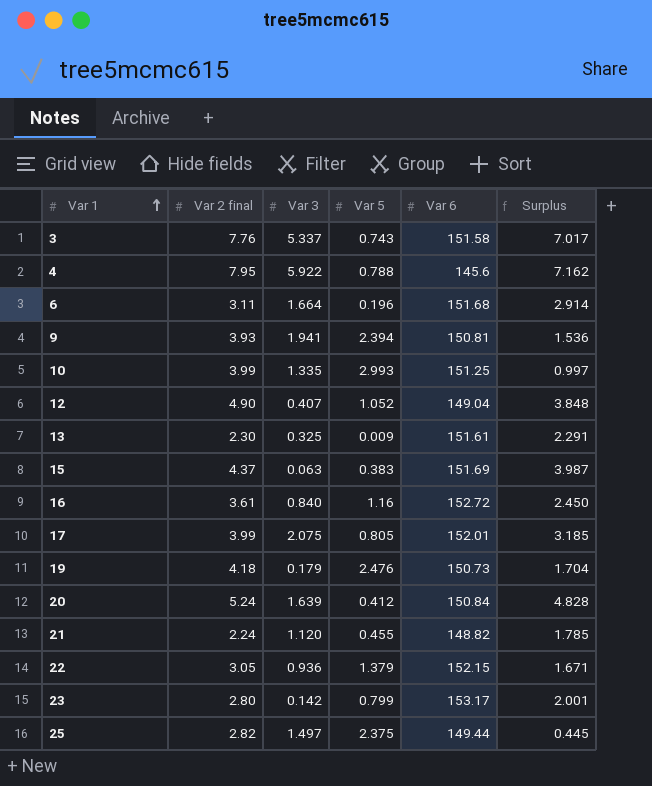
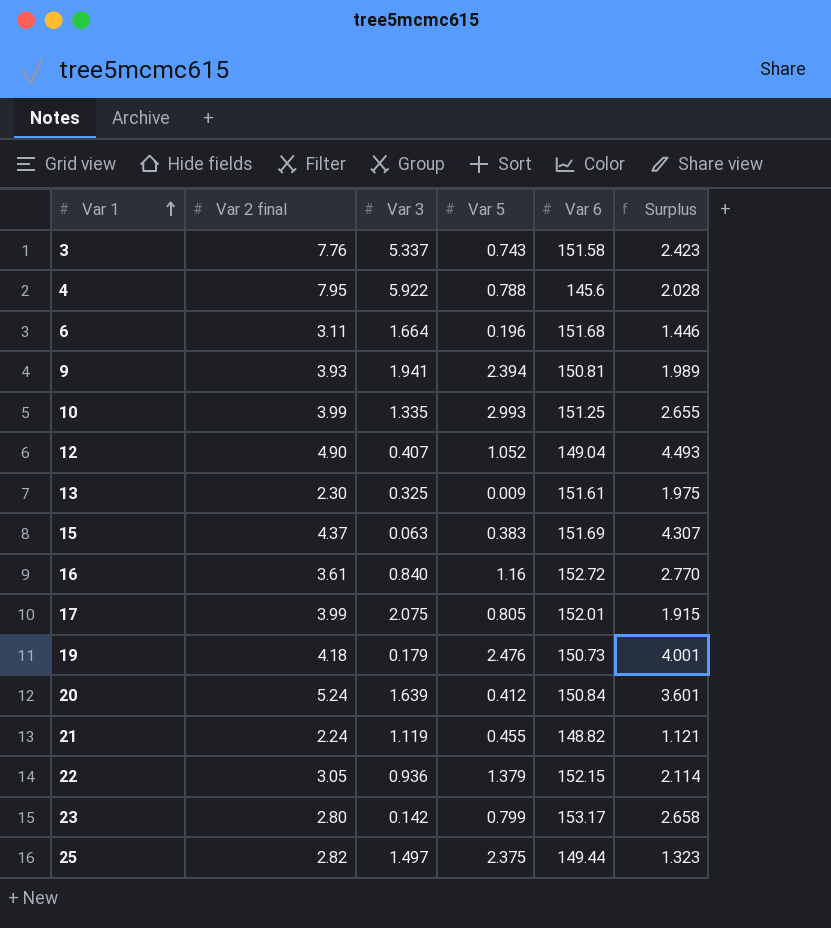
column Surplus | formula: [Var 2 final] - [Var 5] -> [Var 2 final] - [Var 3]
21 | Var 3: 1.120 -> 1.119

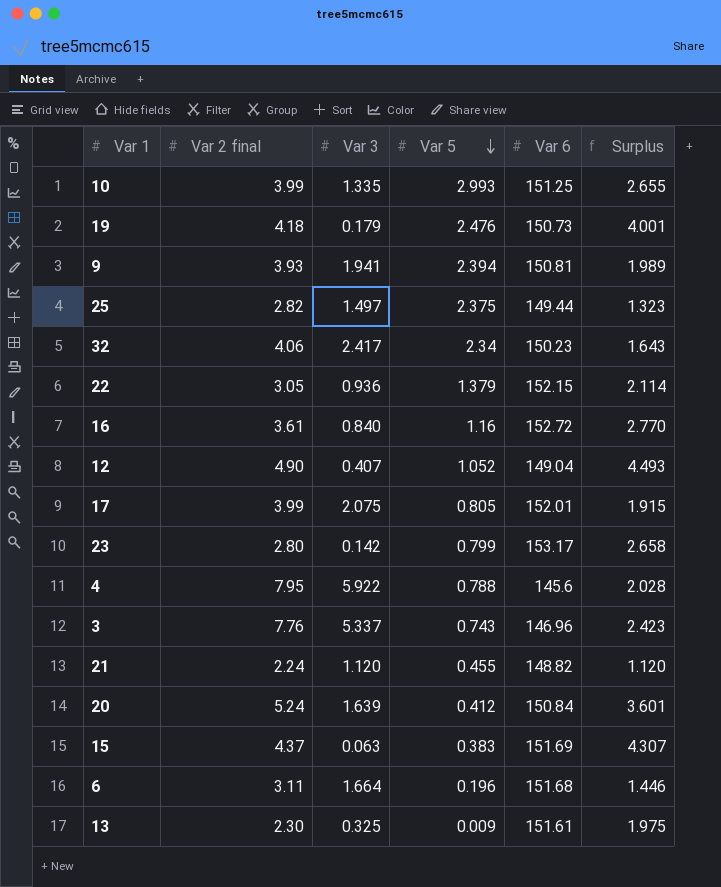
row order: Var 1 ascending -> Var 5 descending
row 32: none -> 4.06 | 2.417 | 2.34 | 150.23 | 1.643
3 | Var 6: 151.58 -> 146.96
21 | Var 3: 1.119 -> 1.120
21 | Surplus: 1.121 -> 1.120

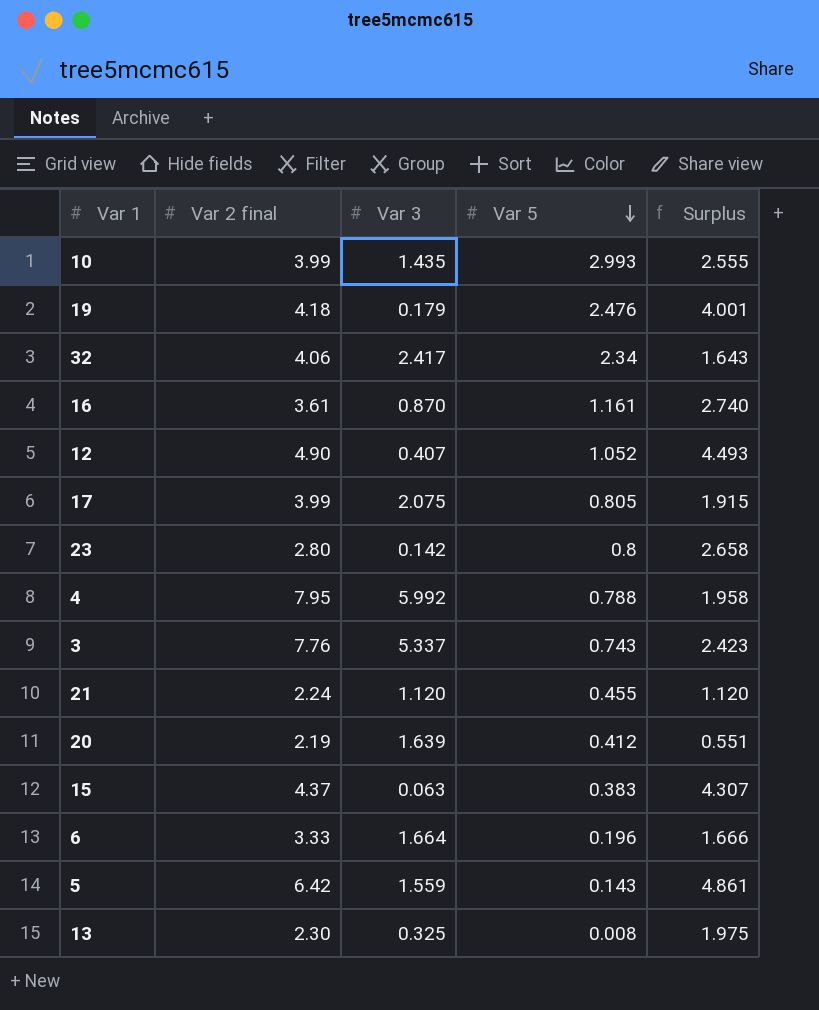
column Var 6 | position: 5 -> none
row 9: 3.93 | 1.941 | 2.394 | 150.81 | 1.989 -> none
row 25: 2.82 | 1.497 | 2.375 | 149.44 | 1.323 -> none
row 22: 3.05 | 0.936 | 1.379 | 152.15 | 2.114 -> none
10 | Var 3: 1.335 -> 1.435
10 | Surplus: 2.655 -> 2.555
16 | Var 3: 0.840 -> 0.870
16 | Var 5: 1.16 -> 1.161
16 | Surplus: 2.770 -> 2.740
23 | Var 5: 0.799 -> 0.8
4 | Var 3: 5.922 -> 5.992
4 | Surplus: 2.028 -> 1.958
20 | Var 2 final: 5.24 -> 2.19
20 | Surplus: 3.601 -> 0.551
6 | Var 2 final: 3.11 -> 3.33
6 | Surplus: 1.446 -> 1.666
row 5: none -> 6.42 | 1.559 | 0.143 | 4.861
13 | Var 5: 0.009 -> 0.008

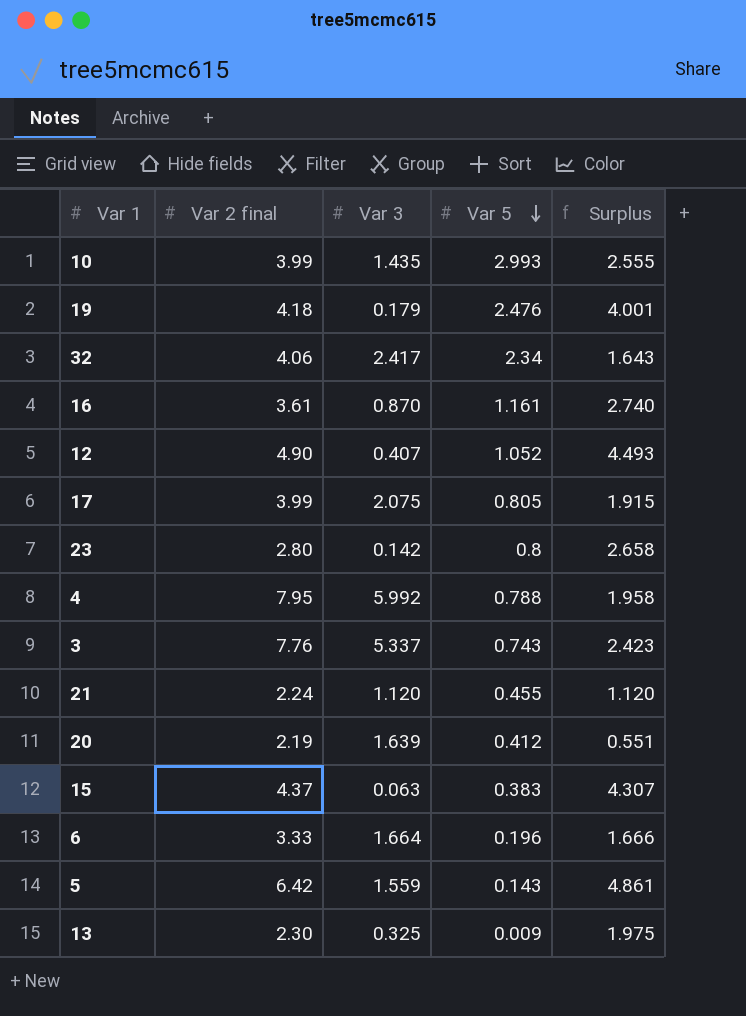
13 | Var 5: 0.008 -> 0.009

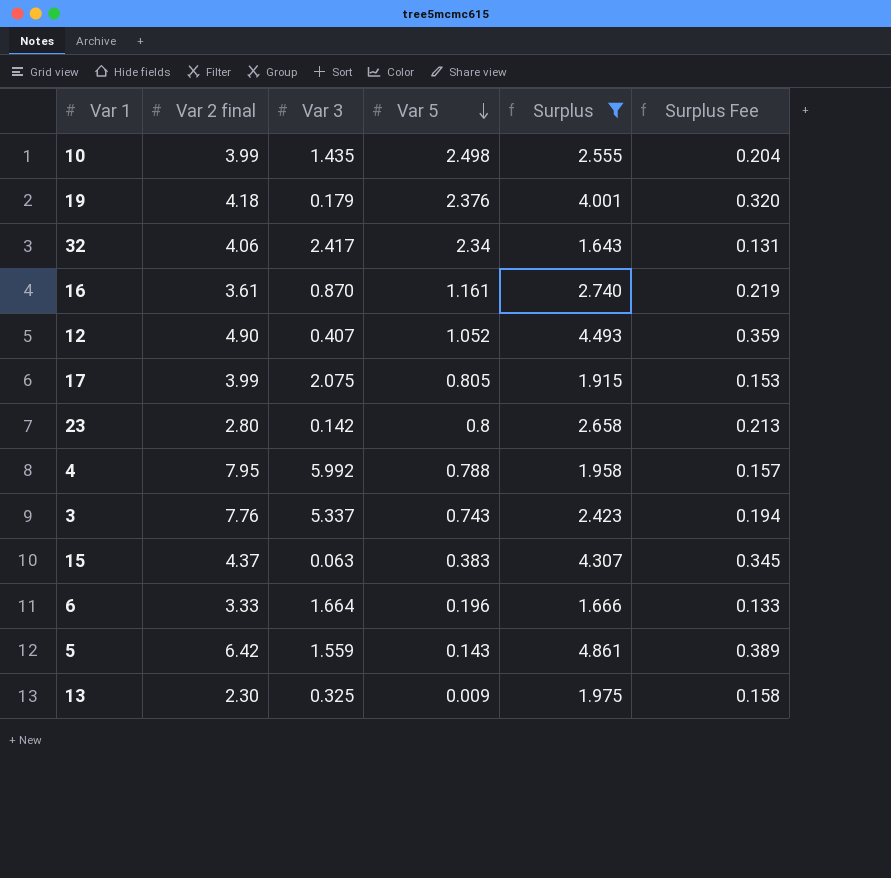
filter: none -> Surplus >= 1.643
column Surplus Fee | formula: none -> [Surplus] * 0.08
10 | Var 5: 2.993 -> 2.498
19 | Var 5: 2.476 -> 2.376

